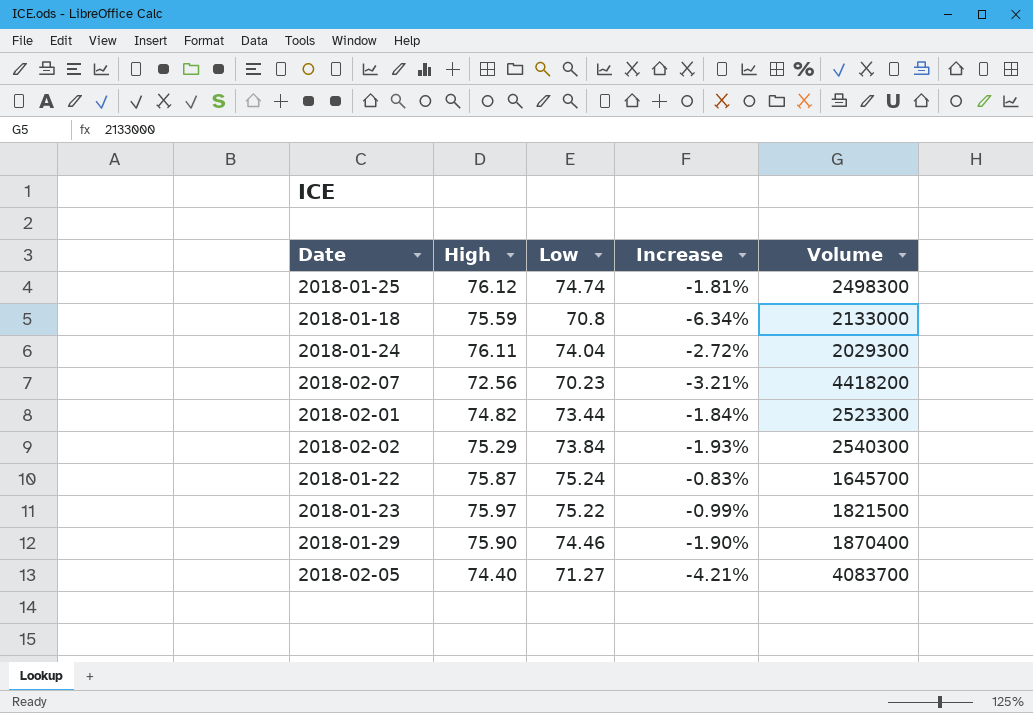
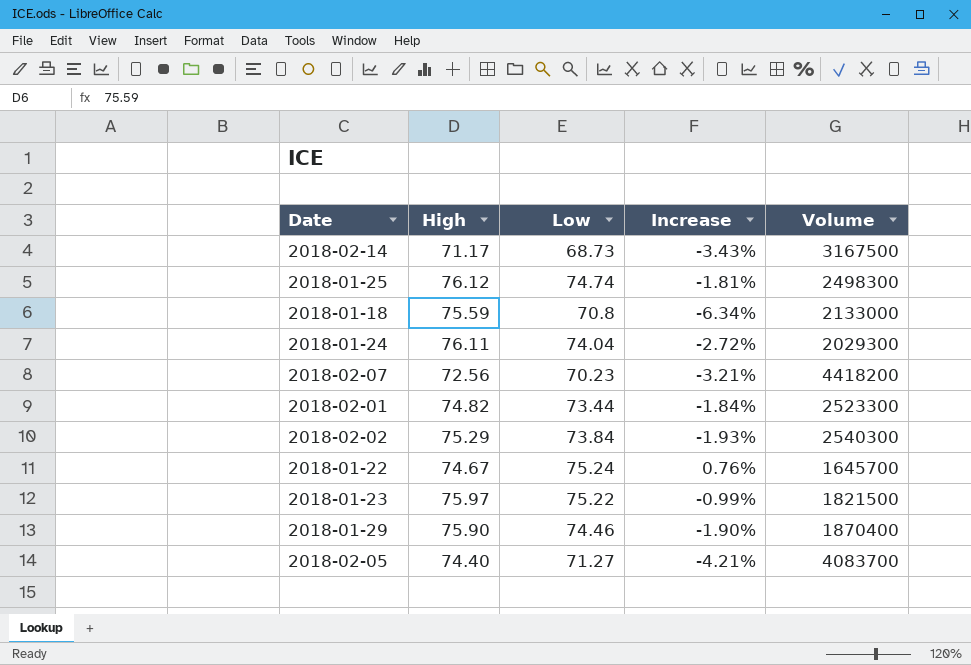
row 2018-02-14: none -> 71.17 | 68.73 | -3.43% | 3167500
2018-01-22 | High: 75.87 -> 74.67
2018-01-22 | Increase: -0.83% -> 0.76%

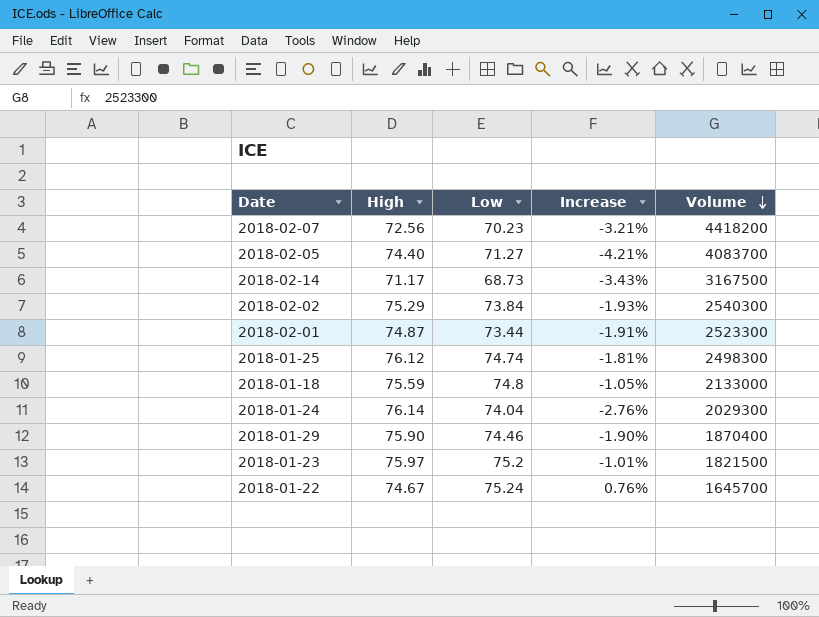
row order: none -> Volume descending
2018-02-01 | High: 74.82 -> 74.87
2018-02-01 | Increase: -1.84% -> -1.91%
2018-01-18 | Low: 70.8 -> 74.8
2018-01-18 | Increase: -6.34% -> -1.05%
2018-01-24 | High: 76.11 -> 76.14
2018-01-24 | Increase: -2.72% -> -2.76%
2018-01-23 | Low: 75.22 -> 75.2
2018-01-23 | Increase: -0.99% -> -1.01%

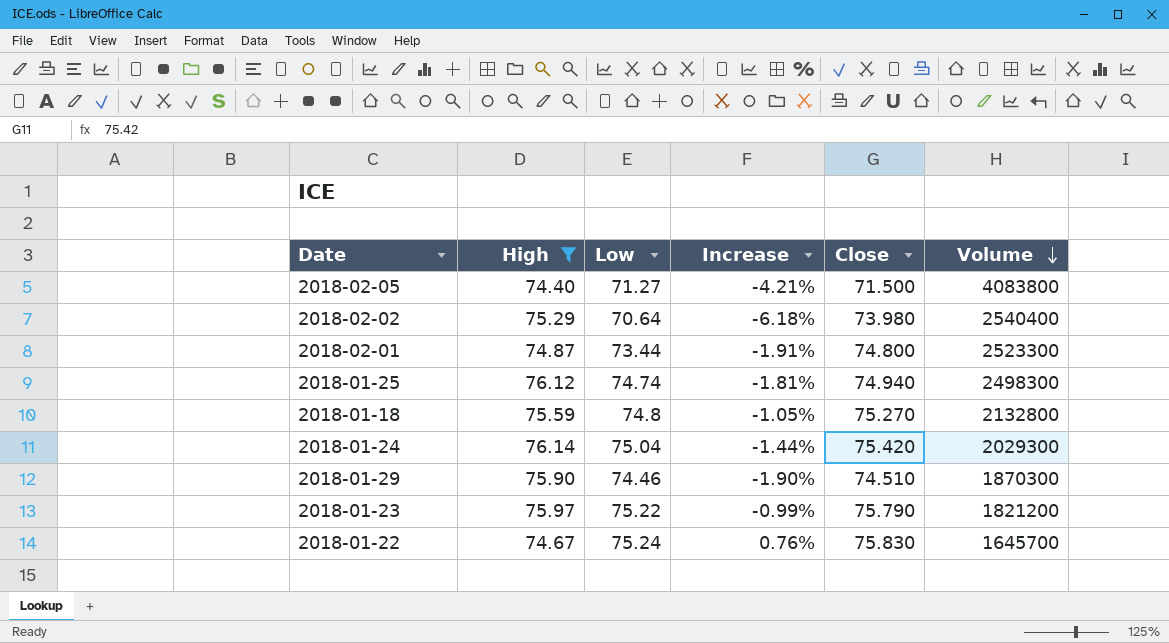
filter: none -> High >= 74.40
column Close | position: none -> 5
2018-02-05 | Volume: 4083700 -> 4083800
2018-02-02 | Low: 73.84 -> 70.64
2018-02-02 | Increase: -1.93% -> -6.18%
2018-02-02 | Volume: 2540300 -> 2540400
2018-01-18 | Volume: 2133000 -> 2132800
2018-01-24 | Low: 74.04 -> 75.04
2018-01-24 | Increase: -2.76% -> -1.44%
2018-01-29 | Volume: 1870400 -> 1870300
2018-01-23 | Low: 75.2 -> 75.22
2018-01-23 | Increase: -1.01% -> -0.99%
2018-01-23 | Volume: 1821500 -> 1821200

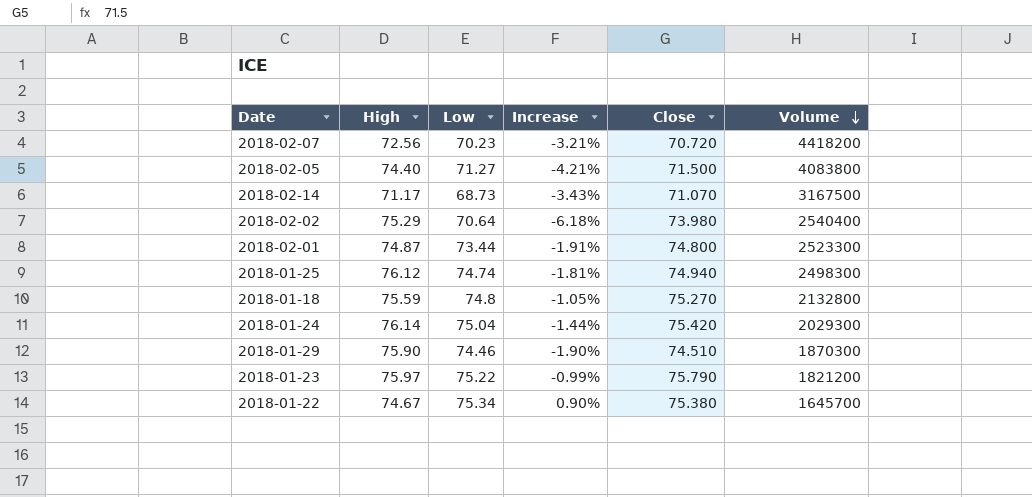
filter: High >= 74.40 -> none
2018-01-22 | Low: 75.24 -> 75.34
2018-01-22 | Increase: 0.76% -> 0.90%
2018-01-22 | Close: 75.830 -> 75.380

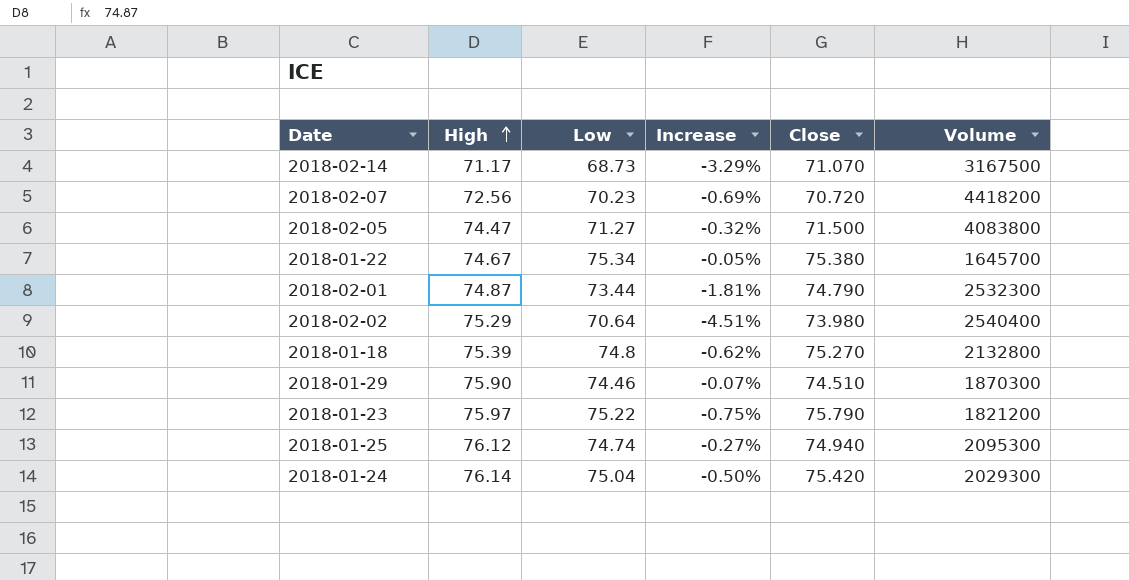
row order: Volume descending -> High ascending
column Increase | formula: ([Low] - [High]) / [High] -> ([Low] - [Close]) / [Close]
2018-02-05 | High: 74.40 -> 74.47
2018-02-01 | Close: 74.800 -> 74.790
2018-02-01 | Volume: 2523300 -> 2532300
2018-01-18 | High: 75.59 -> 75.39
2018-01-25 | Volume: 2498300 -> 2095300

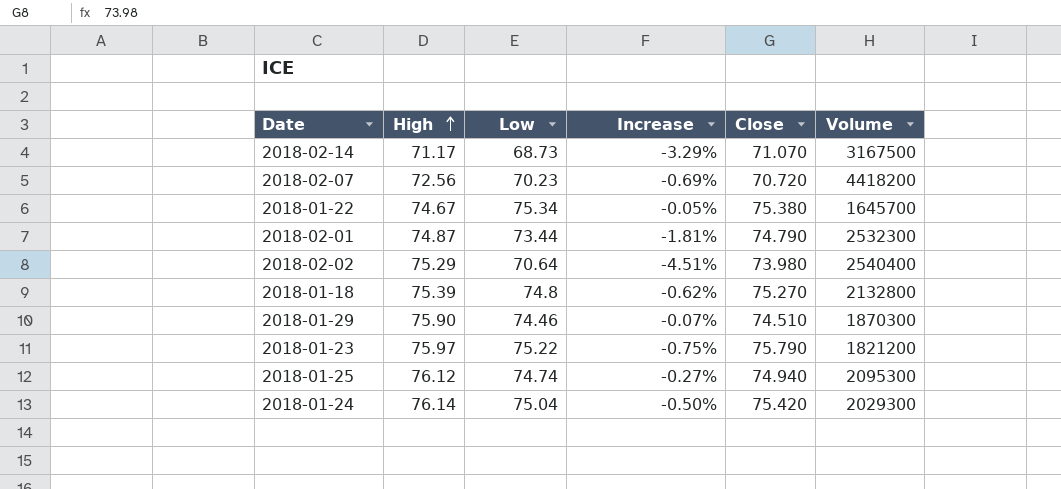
row 2018-02-05: 74.47 | 71.27 | -0.32% | 71.500 | 4083800 -> none

